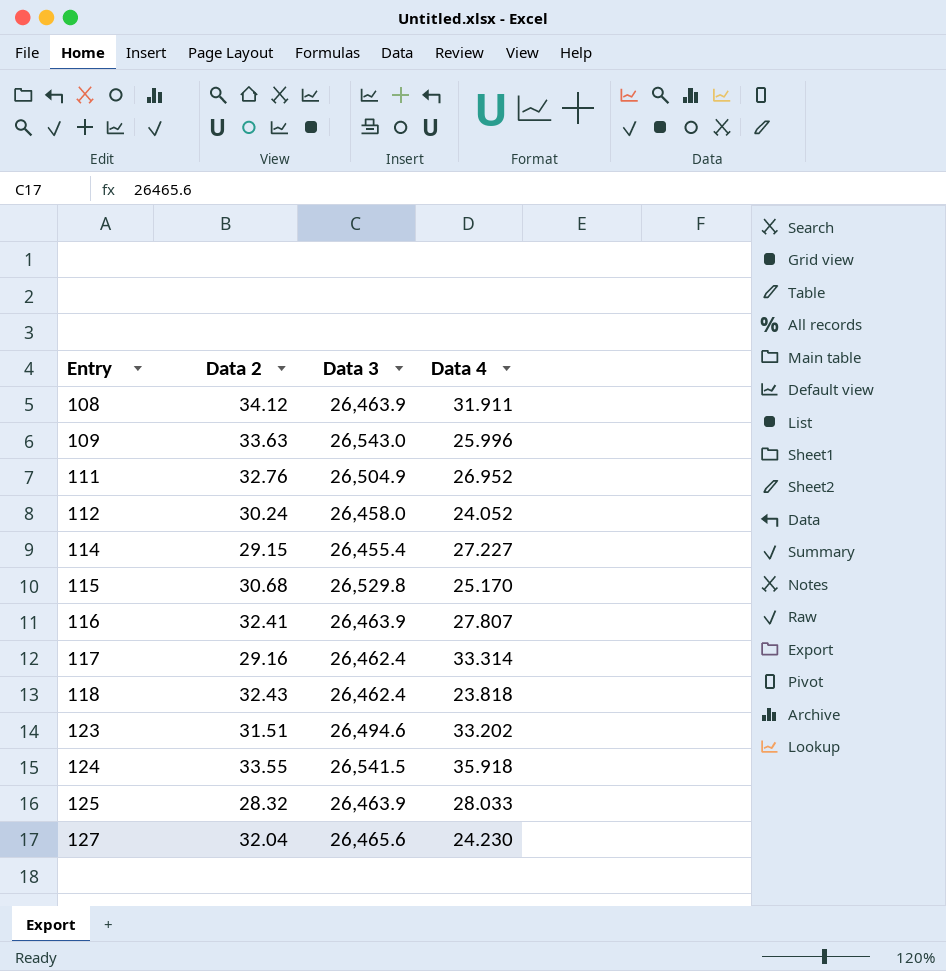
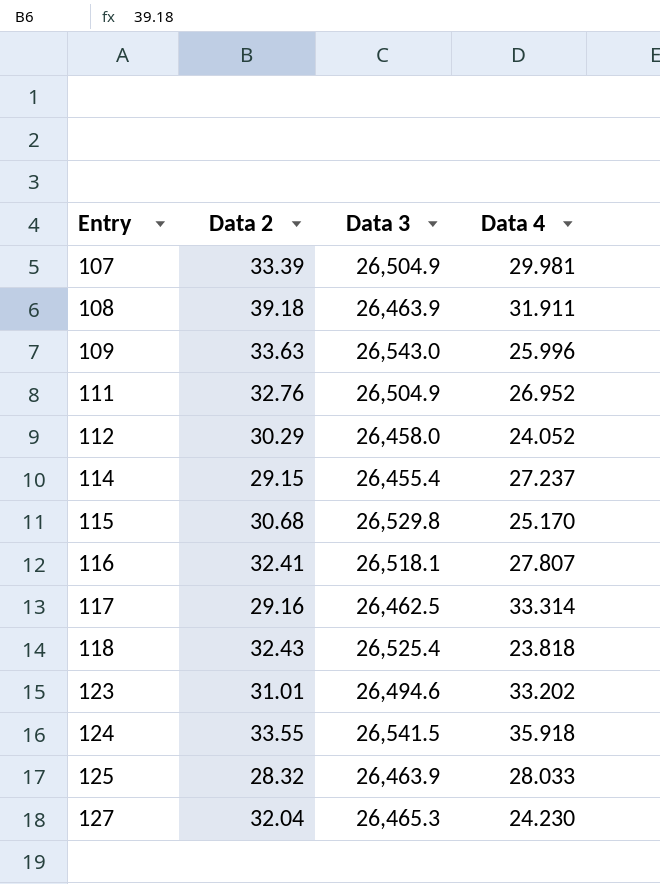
row 107: none -> 33.39 | 26,504.9 | 29.981
108 | Data 2: 34.12 -> 39.18
112 | Data 2: 30.24 -> 30.29
114 | Data 4: 27.227 -> 27.237
116 | Data 3: 26,463.9 -> 26,518.1
117 | Data 3: 26,462.4 -> 26,462.5
118 | Data 3: 26,462.4 -> 26,525.4
123 | Data 2: 31.51 -> 31.01
127 | Data 3: 26,465.6 -> 26,465.3

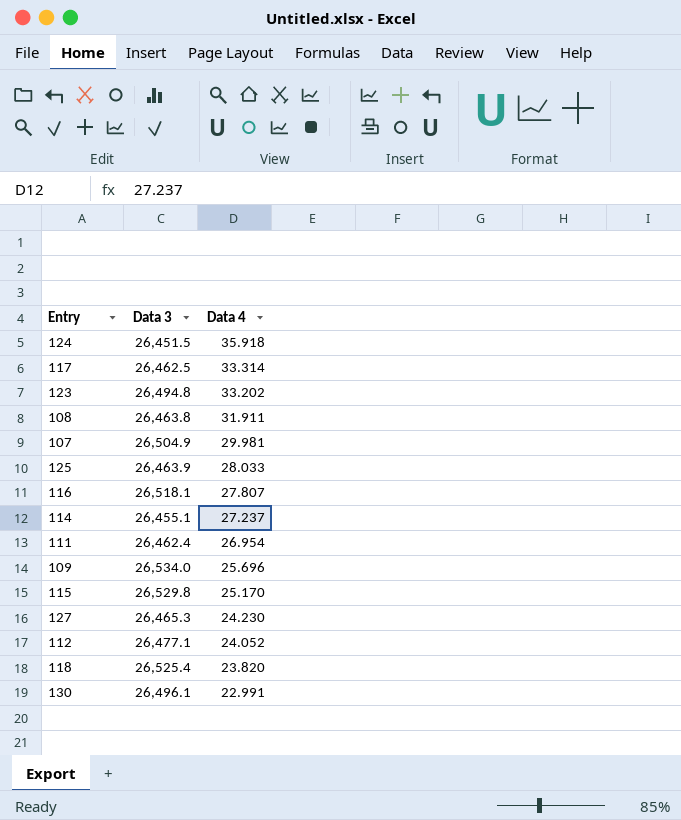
row order: Entry ascending -> Data 4 descending
column Data 2 | position: 2 -> none
124 | Data 3: 26,541.5 -> 26,451.5
123 | Data 3: 26,494.6 -> 26,494.8
108 | Data 3: 26,463.9 -> 26,463.8
114 | Data 3: 26,455.4 -> 26,455.1
111 | Data 3: 26,504.9 -> 26,462.4
111 | Data 4: 26.952 -> 26.954
109 | Data 3: 26,543.0 -> 26,534.0
109 | Data 4: 25.996 -> 25.696
112 | Data 3: 26,458.0 -> 26,477.1
118 | Data 4: 23.818 -> 23.820
row 130: none -> 26,496.1 | 22.991

